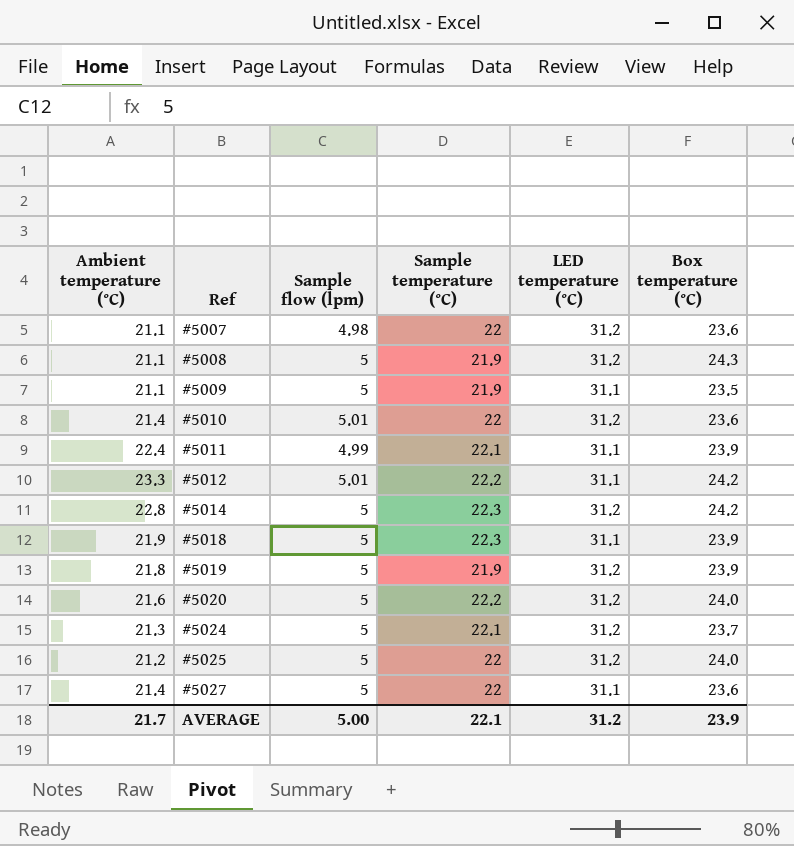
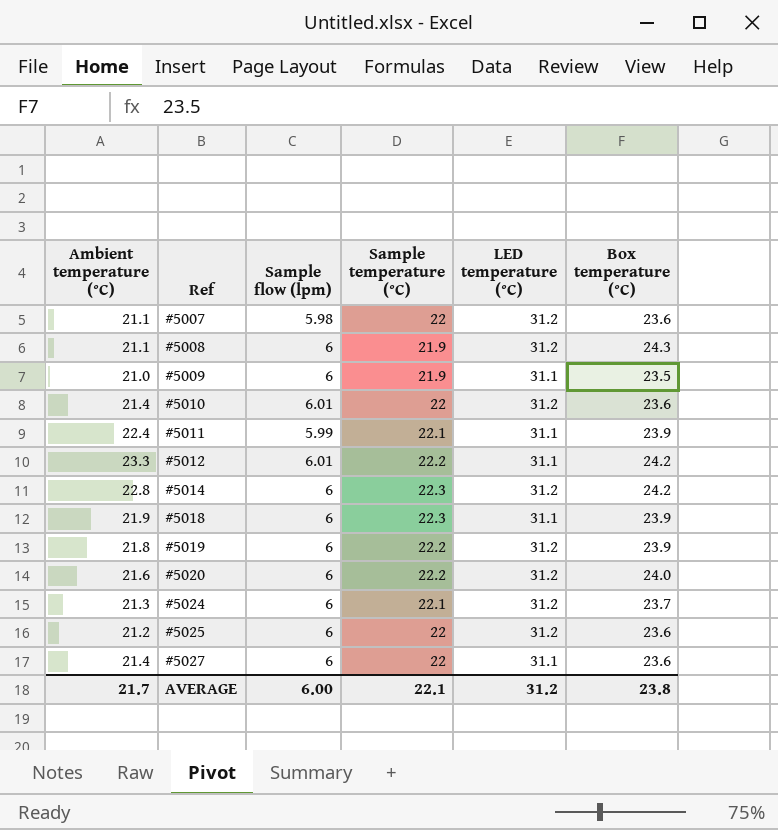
#5007 | Sample flow (lpm): 4.98 -> 5.98
#5008 | Sample flow (lpm): 5 -> 6
#5009 | Ambient temperature (°C): 21.1 -> 21.0
#5009 | Sample flow (lpm): 5 -> 6
#5010 | Sample flow (lpm): 5.01 -> 6.01
#5011 | Sample flow (lpm): 4.99 -> 5.99
#5012 | Sample flow (lpm): 5.01 -> 6.01
#5014 | Sample flow (lpm): 5 -> 6
#5018 | Sample flow (lpm): 5 -> 6
#5019 | Sample flow (lpm): 5 -> 6
#5019 | Sample temperature (°C): 21.9 -> 22.2
#5020 | Sample flow (lpm): 5 -> 6
#5024 | Sample flow (lpm): 5 -> 6
#5025 | Sample flow (lpm): 5 -> 6
#5025 | Box temperature (°C): 24.0 -> 23.6
#5027 | Sample flow (lpm): 5 -> 6
AVERAGE | Sample flow (lpm): 5.00 -> 6.00
AVERAGE | Box temperature (°C): 23.9 -> 23.8

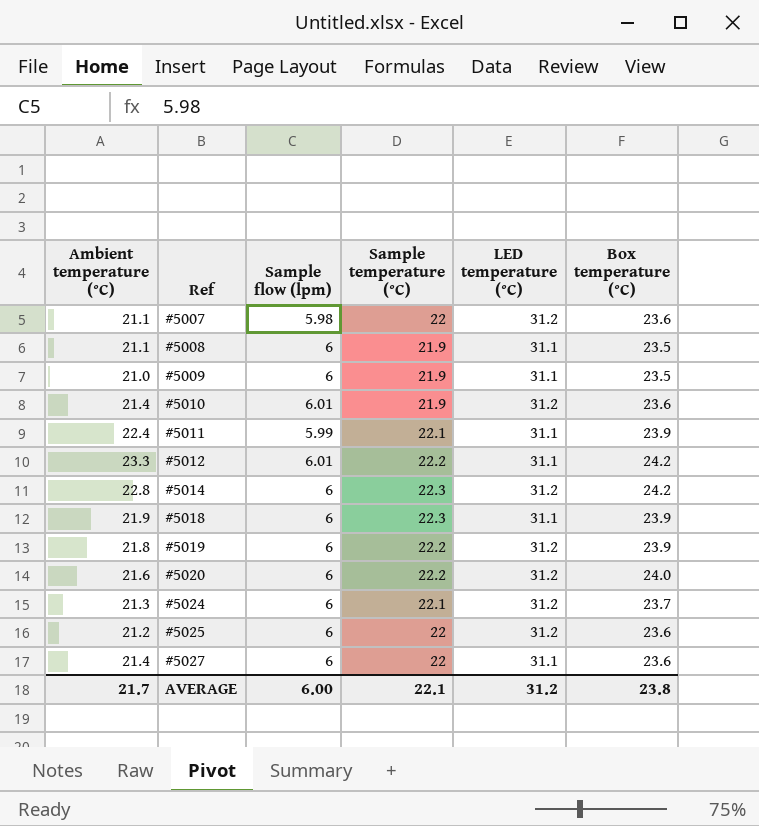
#5008 | LED temperature (°C): 31.2 -> 31.1
#5008 | Box temperature (°C): 24.3 -> 23.5
#5010 | Sample temperature (°C): 22 -> 21.9

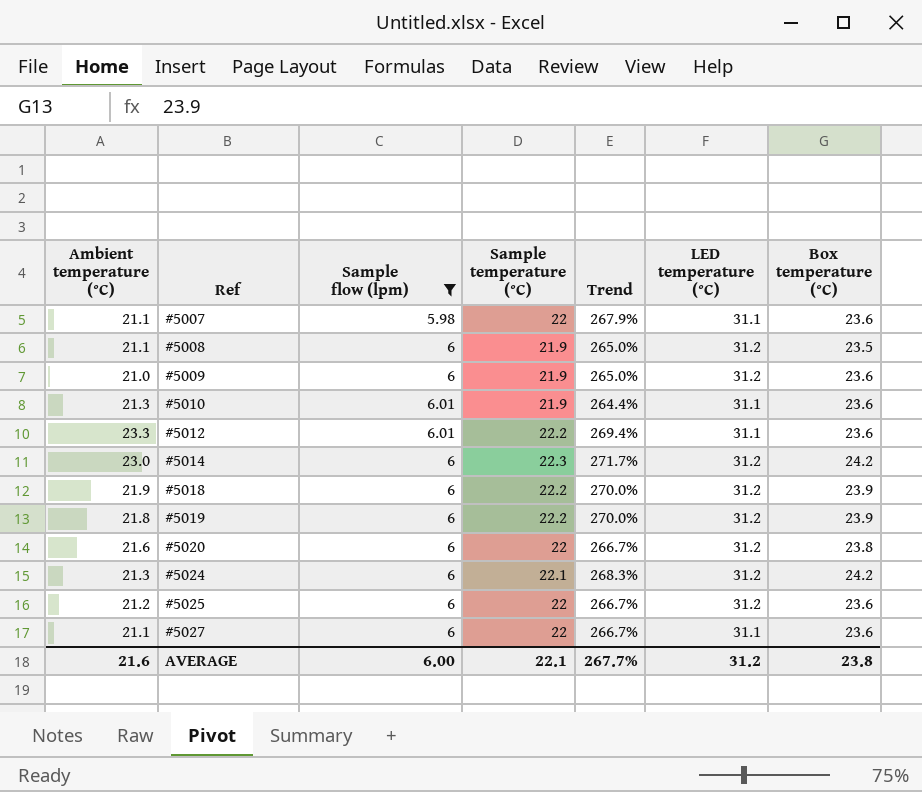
filter: none -> Sample flow (lpm) != 5.99
column Trend | formula: none -> ([Sample temperature (°C)] - [Sample flow (lpm)]) / [Sample flow (lpm)]
#5007 | LED temperature (°C): 31.2 -> 31.1
#5008 | LED temperature (°C): 31.1 -> 31.2
#5009 | LED temperature (°C): 31.1 -> 31.2
#5009 | Box temperature (°C): 23.5 -> 23.6
#5010 | Ambient temperature (°C): 21.4 -> 21.3
#5010 | LED temperature (°C): 31.2 -> 31.1
#5012 | Box temperature (°C): 24.2 -> 23.6
#5014 | Ambient temperature (°C): 22.8 -> 23.0
#5018 | Sample temperature (°C): 22.3 -> 22.2
#5018 | LED temperature (°C): 31.1 -> 31.2
#5020 | Sample temperature (°C): 22.2 -> 22
#5020 | Box temperature (°C): 24.0 -> 23.8
#5024 | Box temperature (°C): 23.7 -> 24.2
#5027 | Ambient temperature (°C): 21.4 -> 21.1
AVERAGE | Ambient temperature (°C): 21.7 -> 21.6

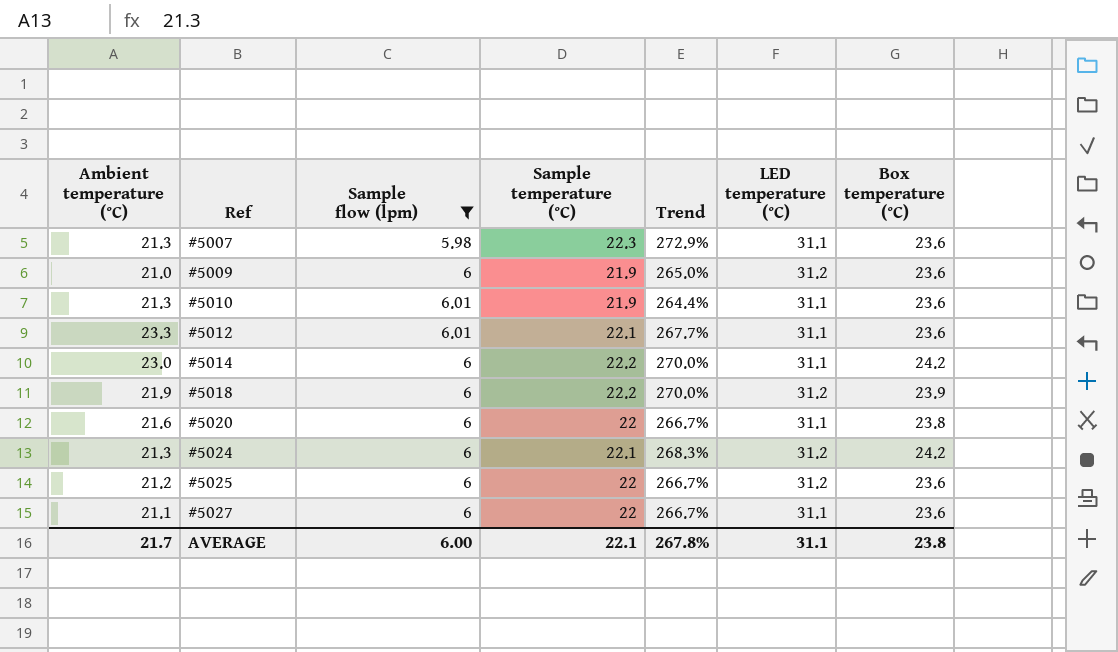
row #5008: 21.1 | 6 | 21.9 | 265.0% | 31.2 | 23.5 -> none
row #5019: 21.8 | 6 | 22.2 | 270.0% | 31.2 | 23.9 -> none
#5007 | Ambient temperature (°C): 21.1 -> 21.3
#5007 | Sample temperature (°C): 22 -> 22.3
#5007 | Trend: 267.9% -> 272.9%
#5012 | Sample temperature (°C): 22.2 -> 22.1
#5012 | Trend: 269.4% -> 267.7%
#5014 | Sample temperature (°C): 22.3 -> 22.2
#5014 | Trend: 271.7% -> 270.0%
#5014 | LED temperature (°C): 31.2 -> 31.1
#5020 | LED temperature (°C): 31.2 -> 31.1
AVERAGE | Ambient temperature (°C): 21.6 -> 21.7
AVERAGE | Trend: 267.7% -> 267.8%
AVERAGE | LED temperature (°C): 31.2 -> 31.1

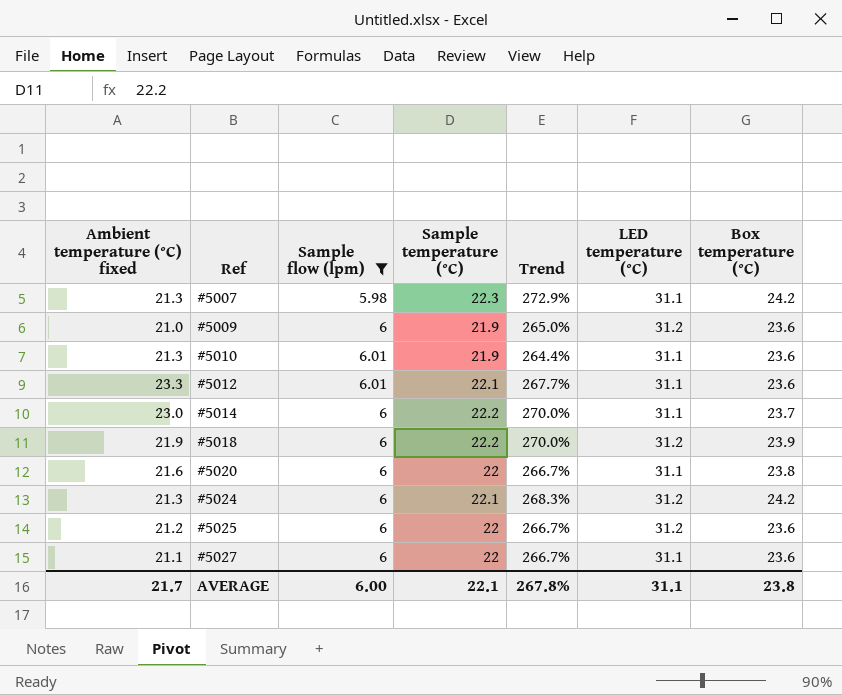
column name: Ambient temperature (°C) -> Ambient temperature (°C) fixed
#5007 | Box temperature (°C): 23.6 -> 24.2
#5014 | Box temperature (°C): 24.2 -> 23.7

